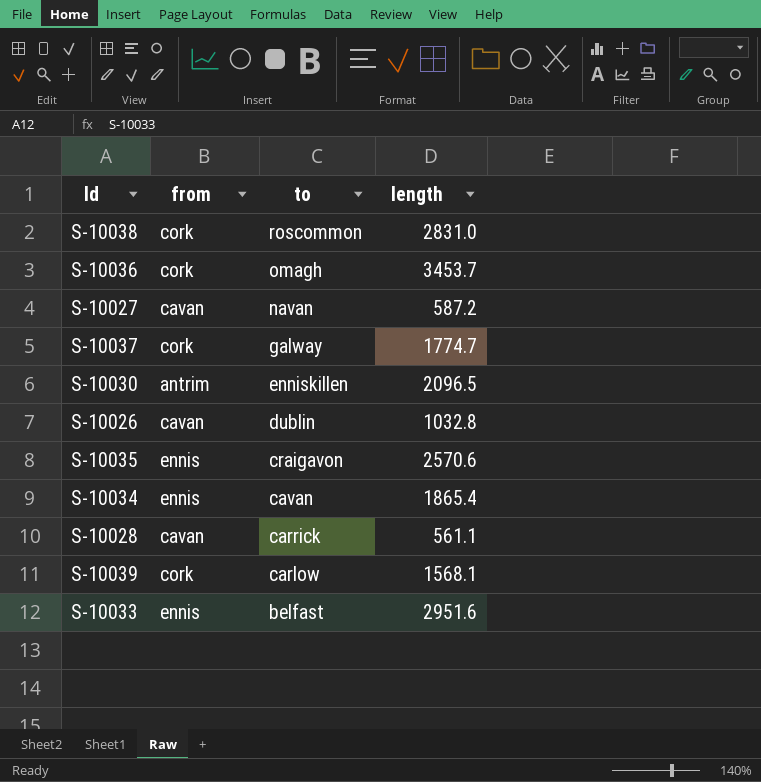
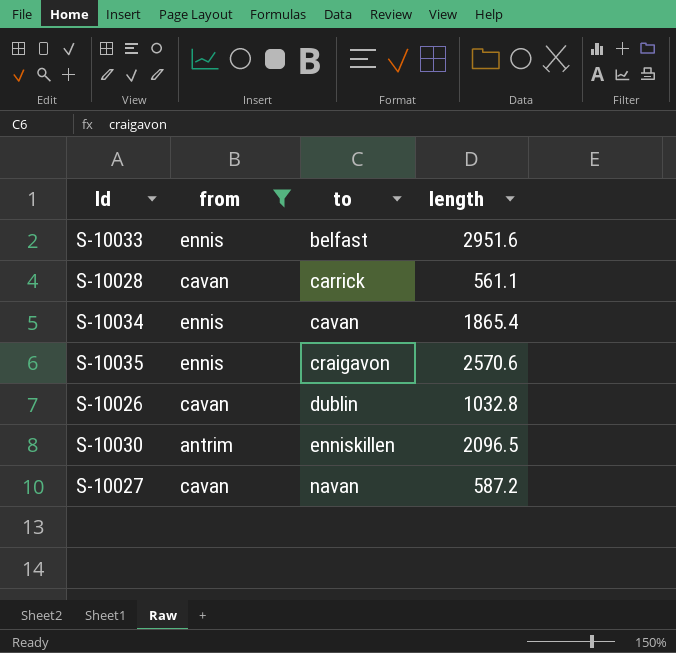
filter: none -> from != cork
row order: to descending -> to ascending

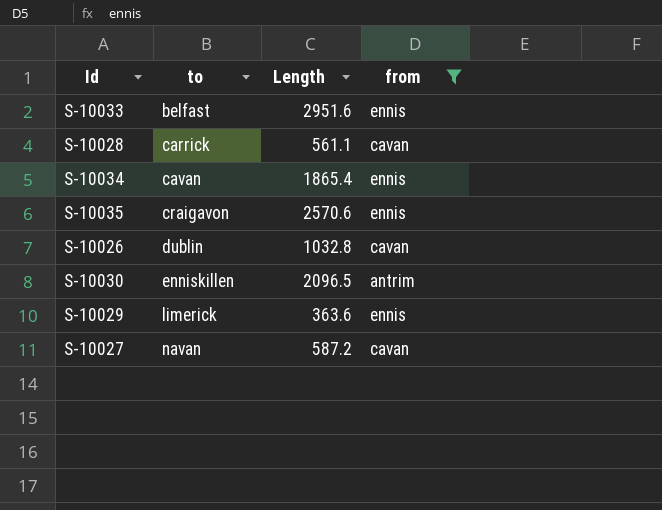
column name: length -> Length
column from | position: 2 -> 4
row S-10029: none -> limerick | 363.6 | ennis

